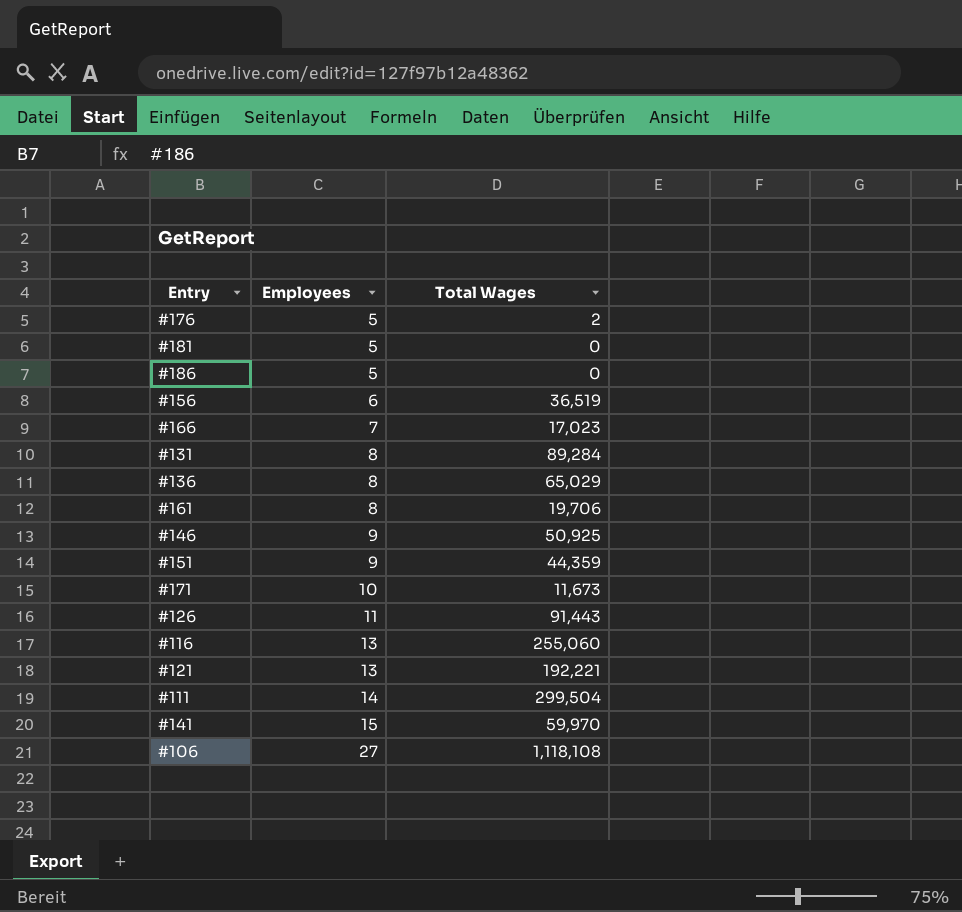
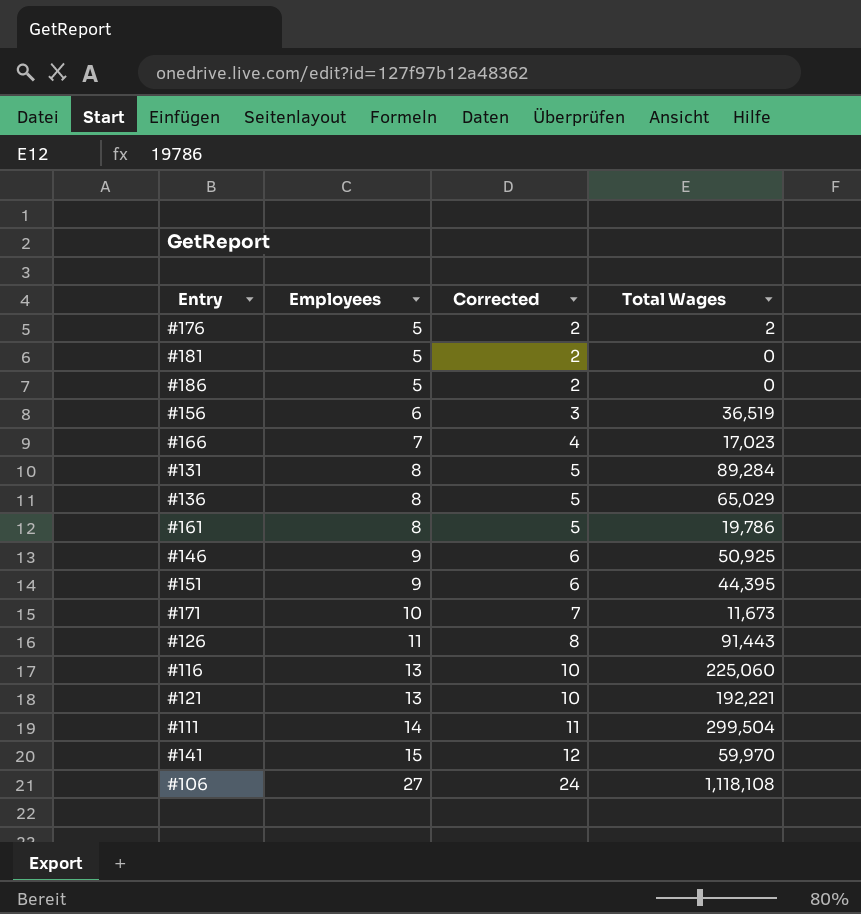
column Corrected | formula: none -> [Employees] - 3
#161 | Total Wages: 19,706 -> 19,786
#151 | Total Wages: 44,359 -> 44,395
#116 | Total Wages: 255,060 -> 225,060

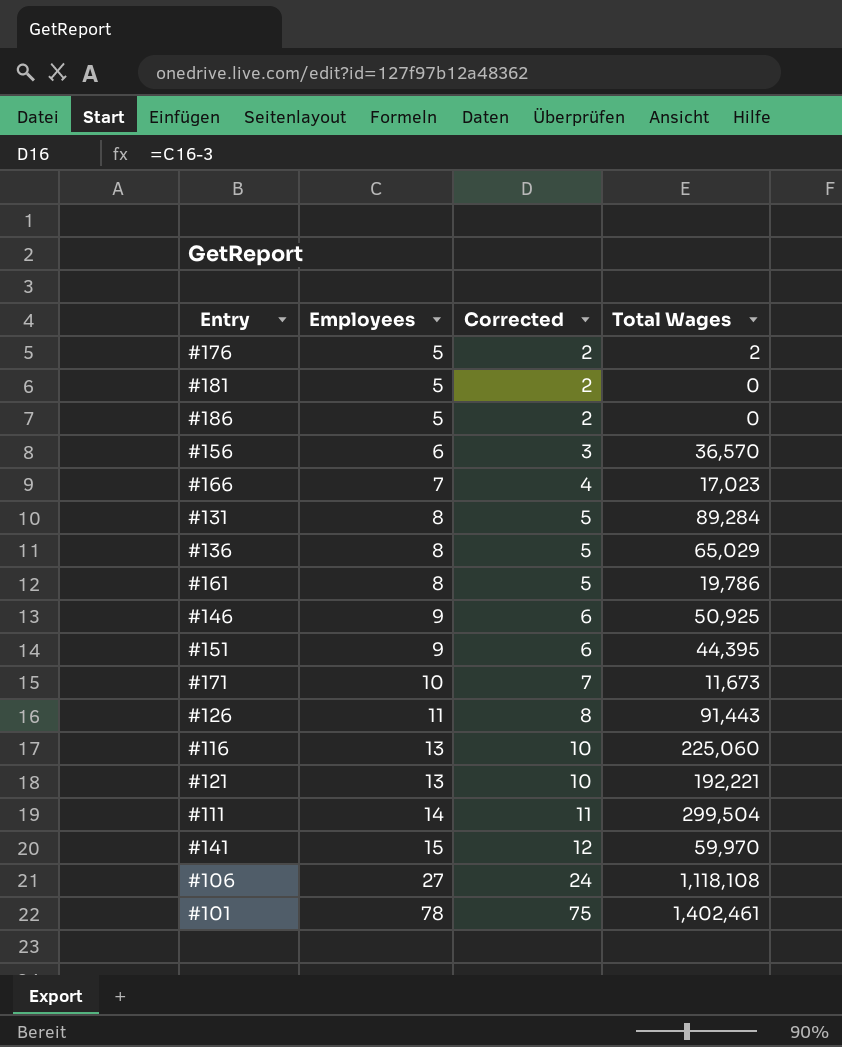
#156 | Total Wages: 36,519 -> 36,570
row #101: none -> 78 | 75 | 1,402,461

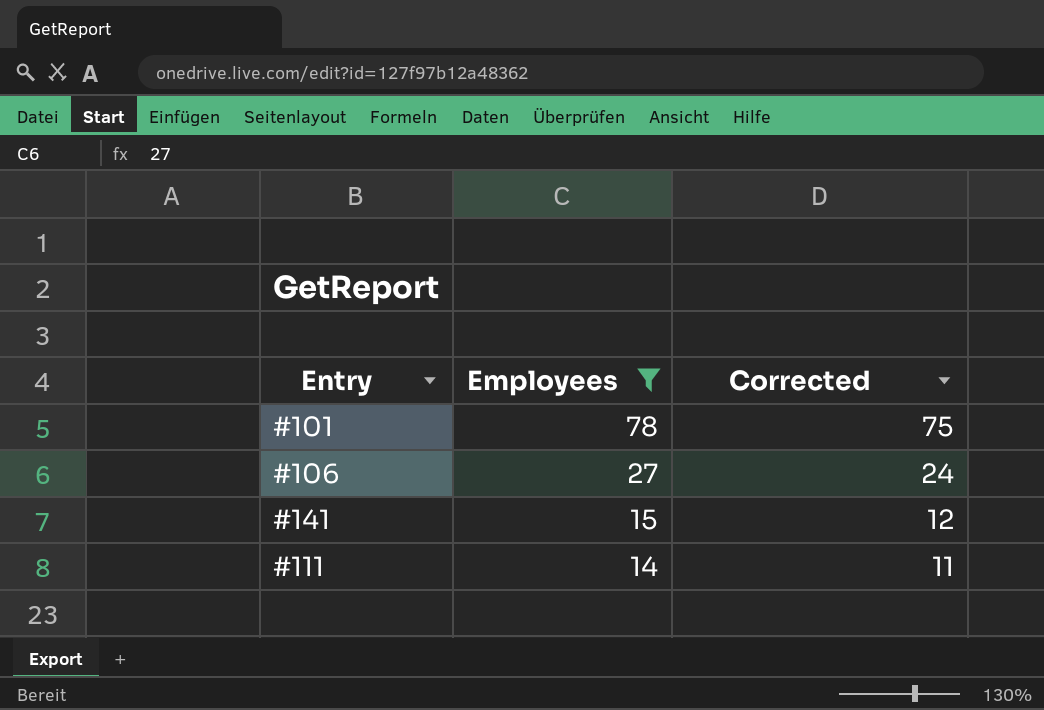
filter: none -> Employees >= 14
row order: Employees ascending -> Employees descending
column Total Wages | position: 4 -> none

